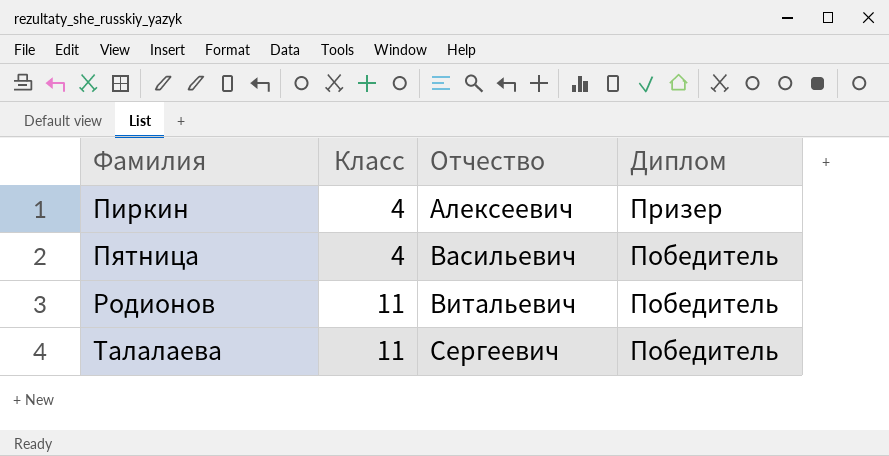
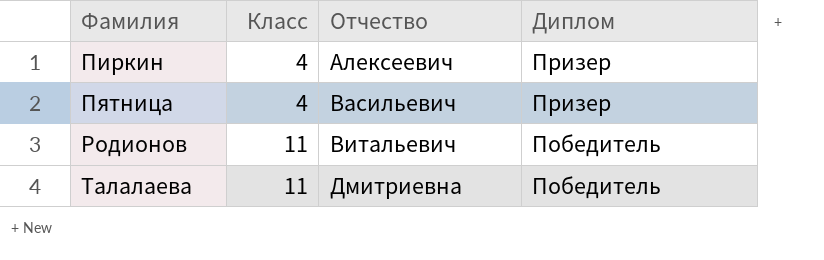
Пятница | Диплом: Победитель -> Призер
Талалаева | Отчество: Сергеевич -> Дмитриевна

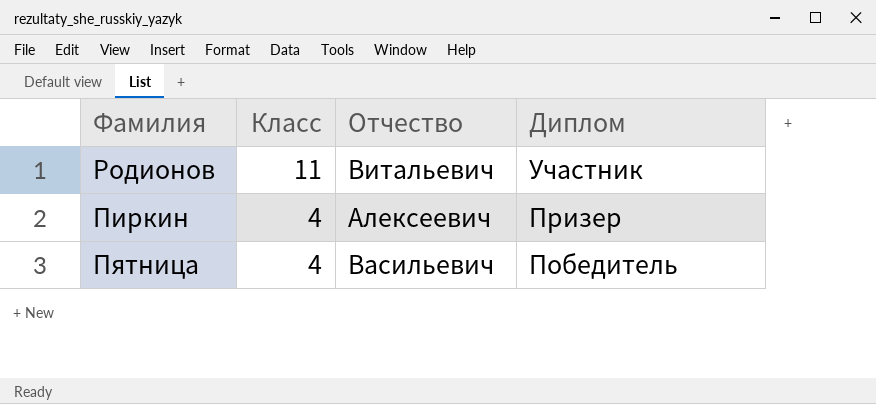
row order: Фамилия ascending -> Класс descending
row Талалаева: 11 | Дмитриевна | Победитель -> none
Родионов | Диплом: Победитель -> Участник
Пятница | Диплом: Призер -> Победитель

